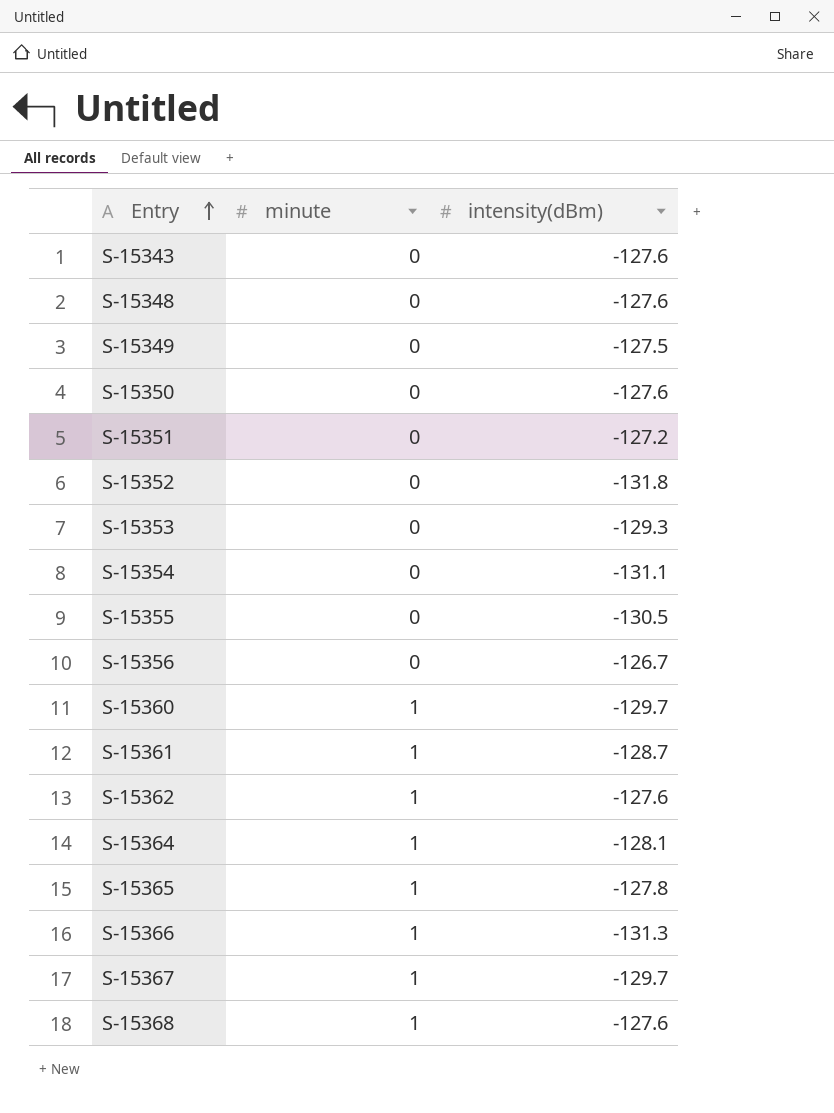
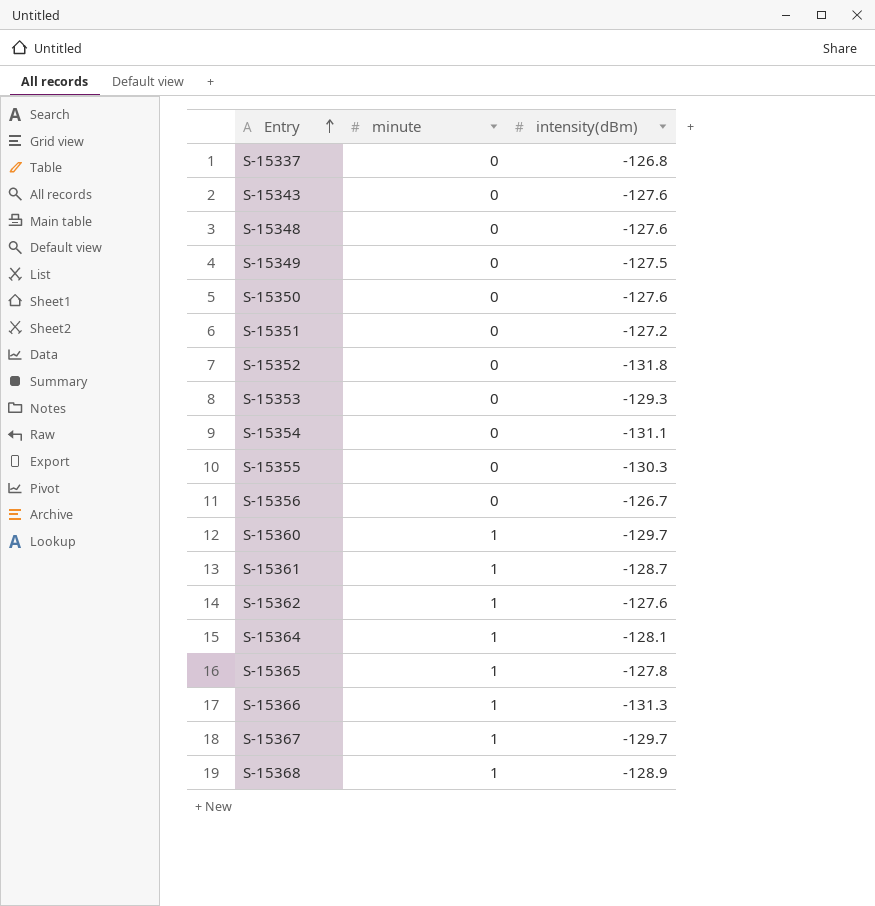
row S-15337: none -> 0 | -126.8
S-15355 | intensity(dBm): -130.5 -> -130.3
S-15368 | intensity(dBm): -127.6 -> -128.9

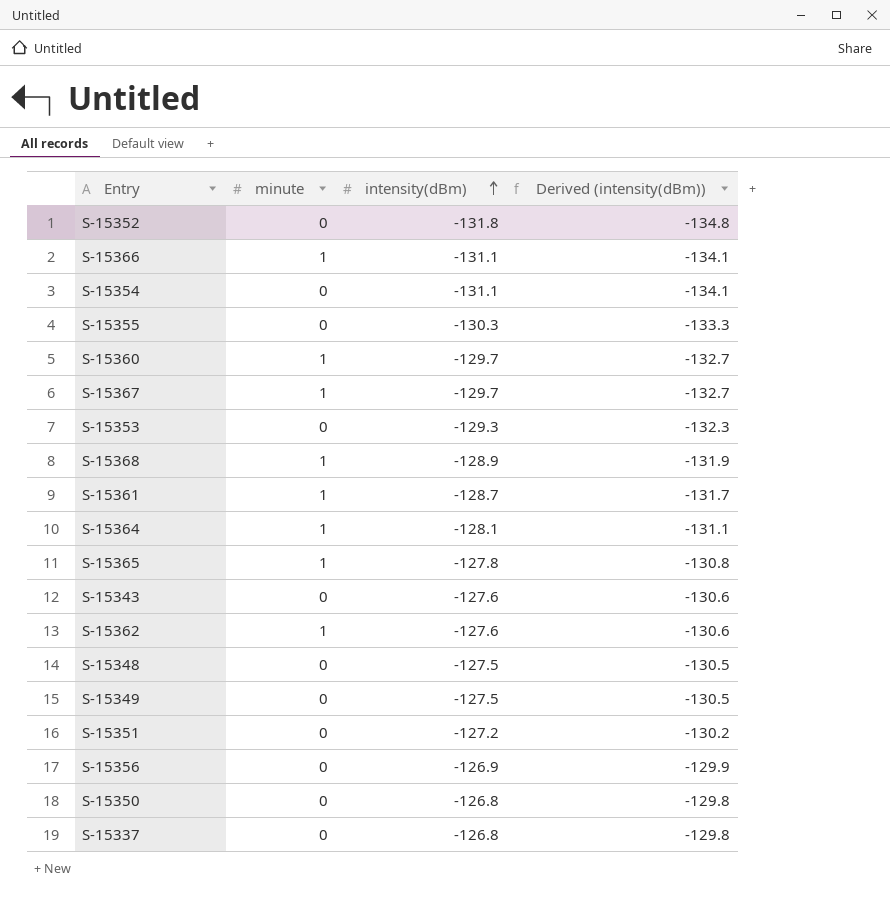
row order: Entry ascending -> intensity(dBm) ascending
column Derived (intensity(dBm)) | formula: none -> [intensity(dBm)] - 3
S-15366 | intensity(dBm): -131.3 -> -131.1
S-15348 | intensity(dBm): -127.6 -> -127.5
S-15356 | intensity(dBm): -126.7 -> -126.9
S-15350 | intensity(dBm): -127.6 -> -126.8

